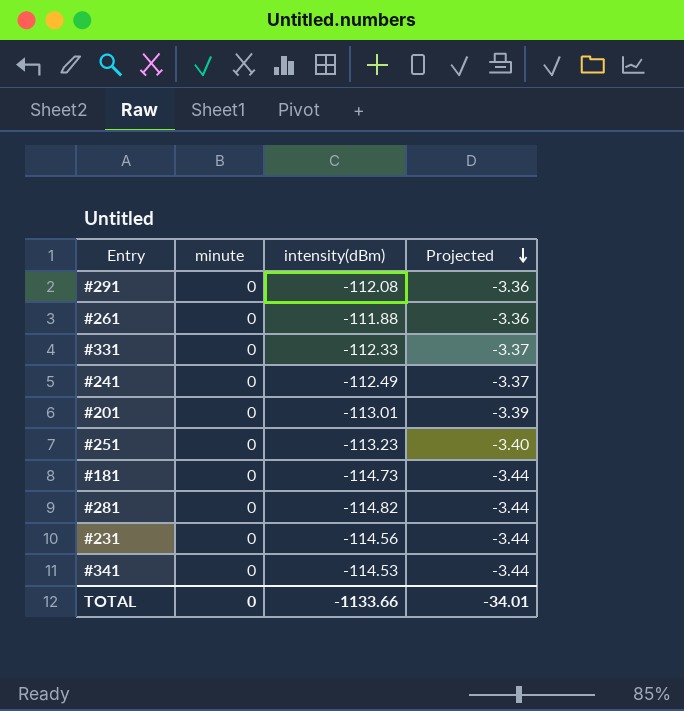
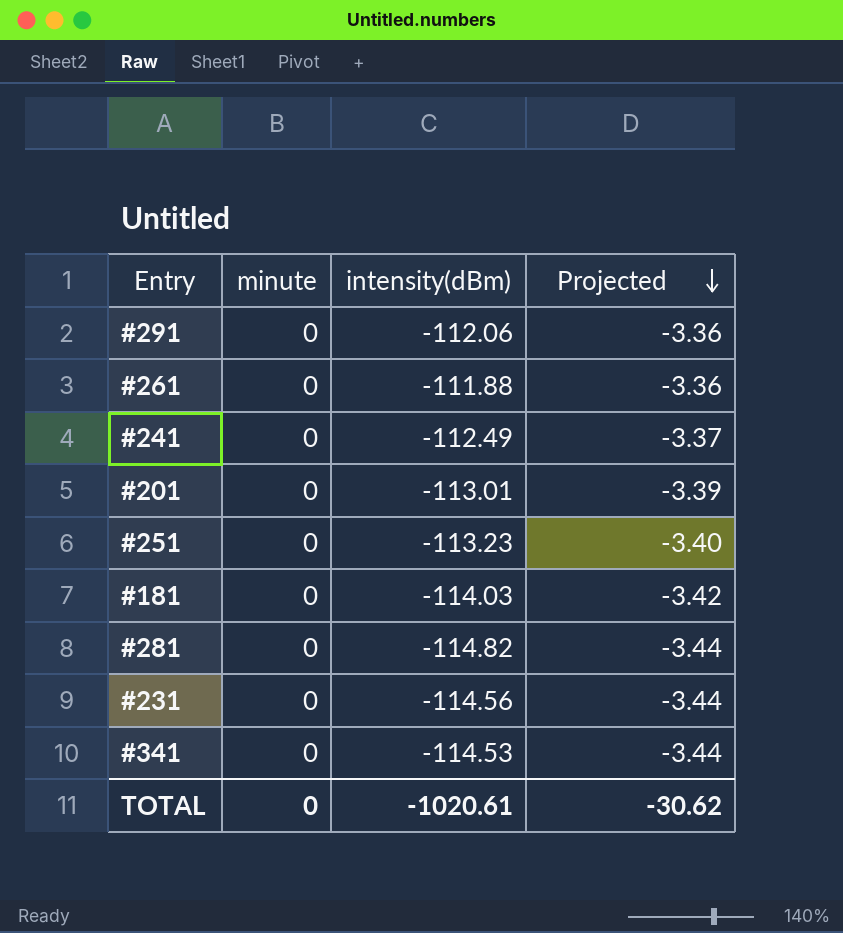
row #331: 0 | -112.33 | -3.37 -> none
#291 | intensity(dBm): -112.08 -> -112.06
#181 | intensity(dBm): -114.73 -> -114.03
#181 | Projected: -3.44 -> -3.42
TOTAL | intensity(dBm): -1133.66 -> -1020.61
TOTAL | Projected: -34.01 -> -30.62

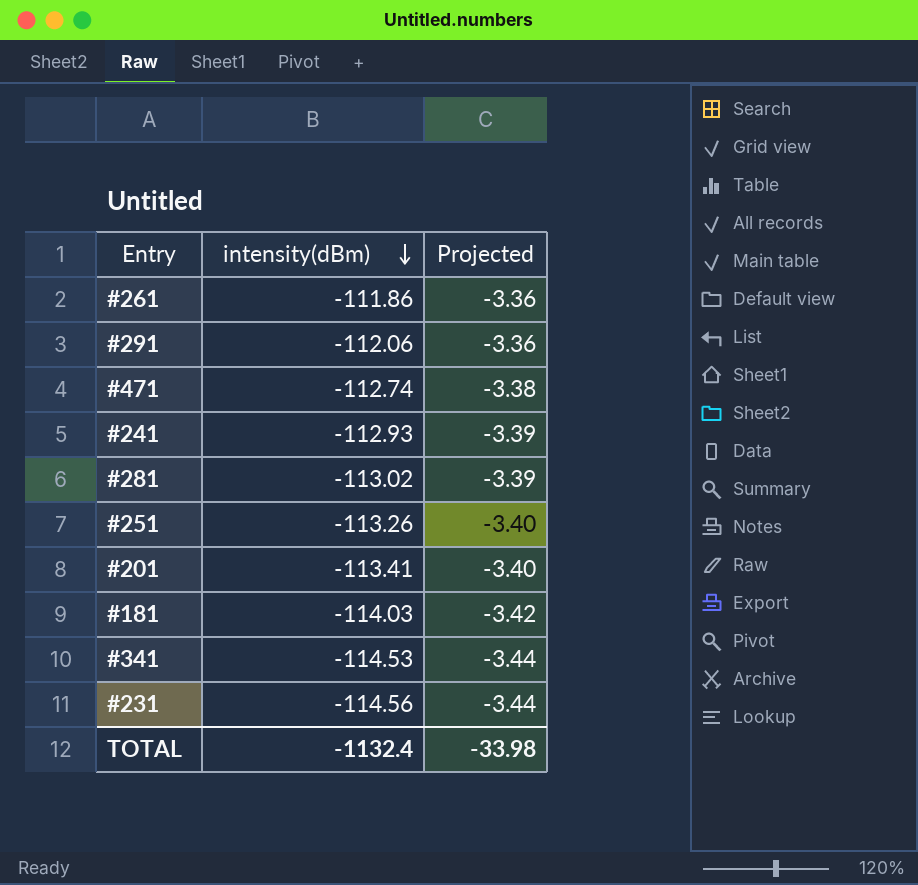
row order: Projected descending -> intensity(dBm) descending
column minute | position: 2 -> none
#261 | intensity(dBm): -111.88 -> -111.86
row #471: none -> -112.74 | -3.38
#241 | intensity(dBm): -112.49 -> -112.93
#241 | Projected: -3.37 -> -3.39
#281 | intensity(dBm): -114.82 -> -113.02
#281 | Projected: -3.44 -> -3.39
#251 | intensity(dBm): -113.23 -> -113.26
#201 | intensity(dBm): -113.01 -> -113.41
#201 | Projected: -3.39 -> -3.40
TOTAL | intensity(dBm): -1020.61 -> -1132.4
TOTAL | Projected: -30.62 -> -33.98

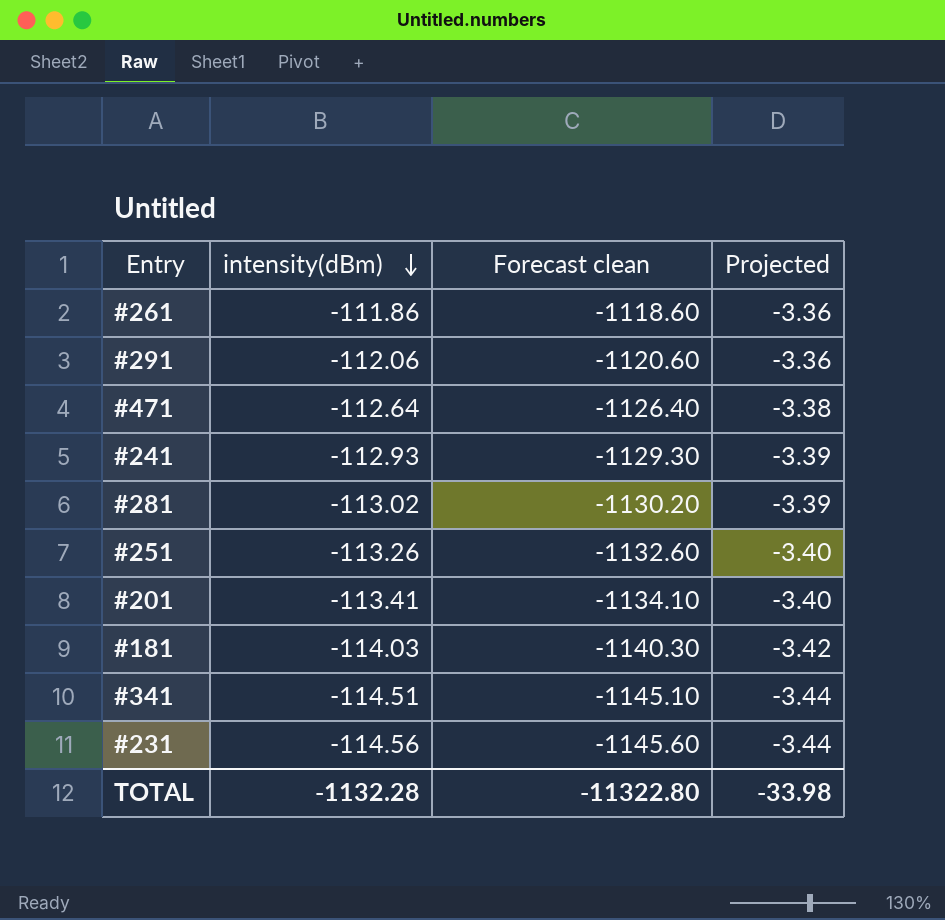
column Forecast clean | formula: none -> [intensity(dBm)] * 10
#471 | intensity(dBm): -112.74 -> -112.64
#341 | intensity(dBm): -114.53 -> -114.51
TOTAL | intensity(dBm): -1132.4 -> -1132.28

